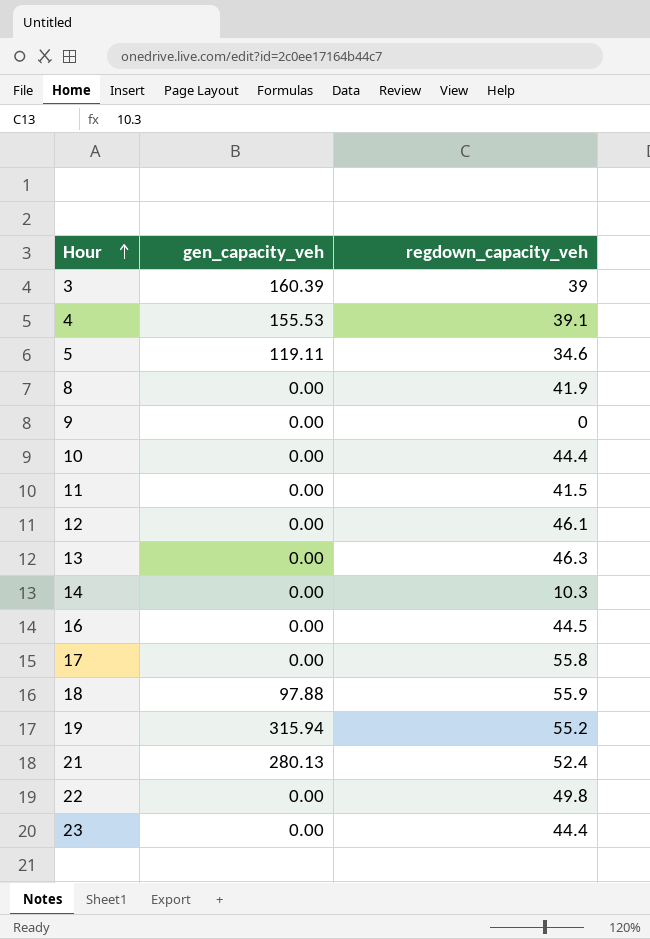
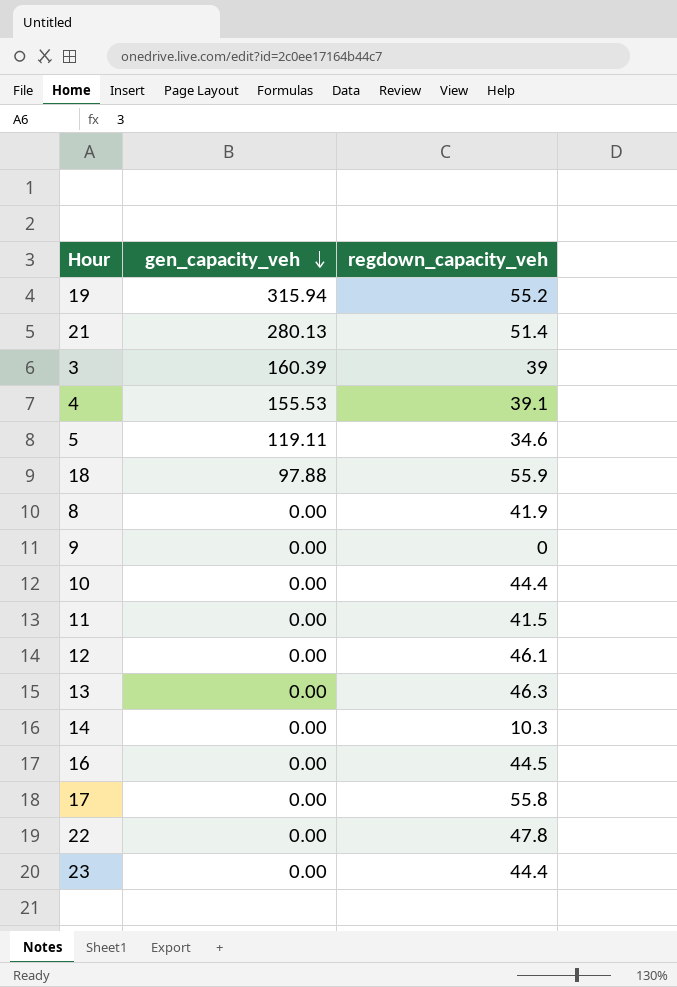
row order: Hour ascending -> gen_capacity_veh descending
21 | regdown_capacity_veh: 52.4 -> 51.4
22 | regdown_capacity_veh: 49.8 -> 47.8

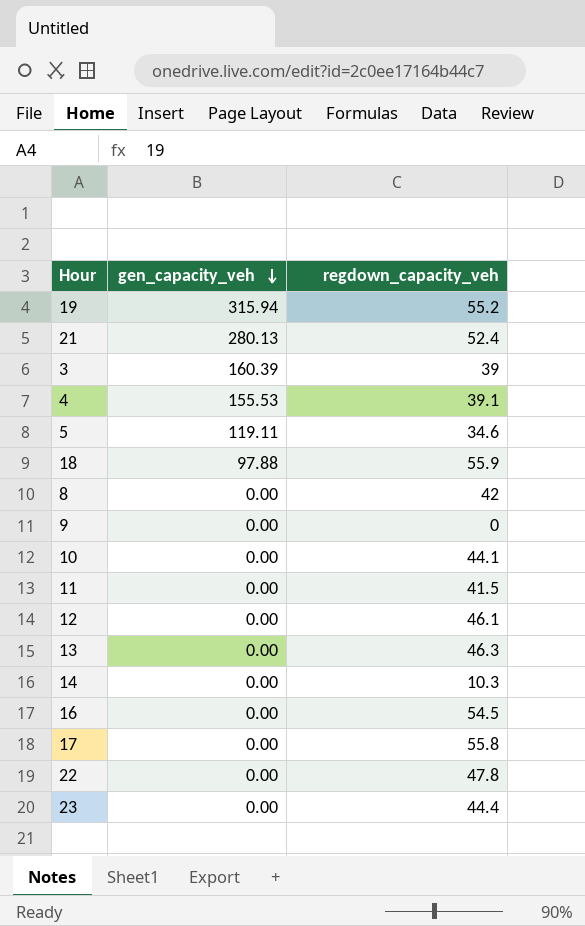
21 | regdown_capacity_veh: 51.4 -> 52.4
8 | regdown_capacity_veh: 41.9 -> 42
10 | regdown_capacity_veh: 44.4 -> 44.1
16 | regdown_capacity_veh: 44.5 -> 54.5

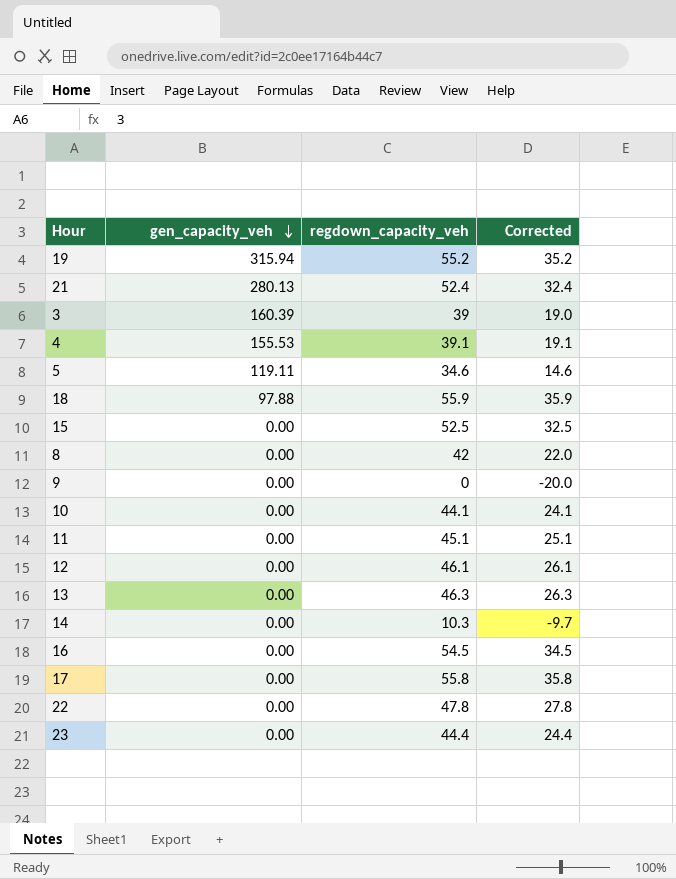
column Corrected | formula: none -> [regdown_capacity_veh] - 20
row 15: none -> 0.00 | 52.5 | 32.5
11 | regdown_capacity_veh: 41.5 -> 45.1

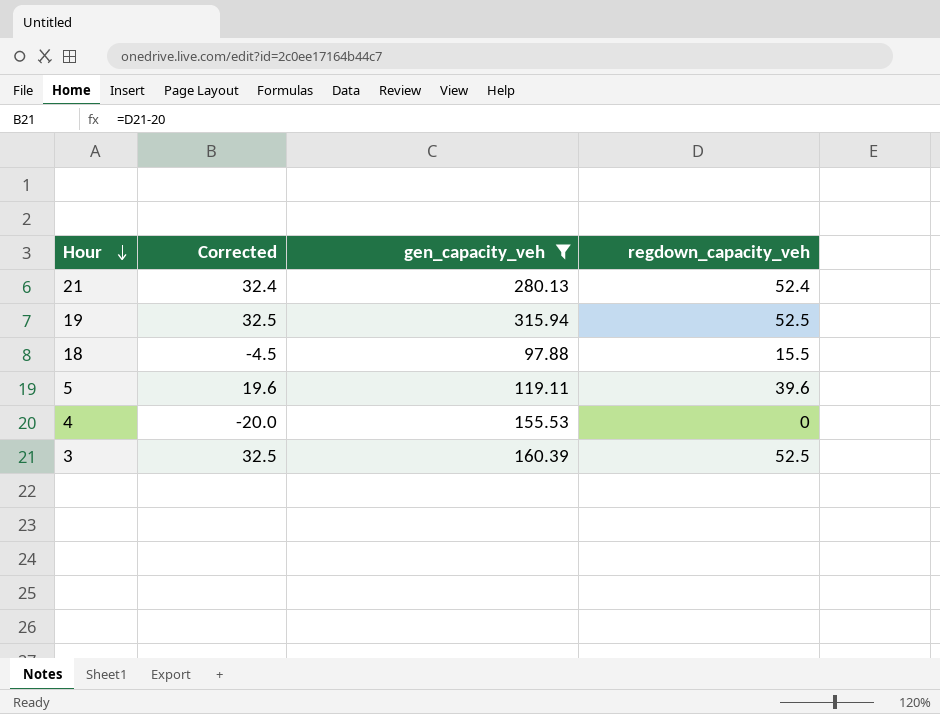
filter: none -> gen_capacity_veh != 0.00
row order: gen_capacity_veh descending -> Hour descending
column Corrected | position: 4 -> 2
19 | Corrected: 35.2 -> 32.5
19 | regdown_capacity_veh: 55.2 -> 52.5
18 | Corrected: 35.9 -> -4.5
18 | regdown_capacity_veh: 55.9 -> 15.5
5 | Corrected: 14.6 -> 19.6
5 | regdown_capacity_veh: 34.6 -> 39.6
4 | Corrected: 19.1 -> -20.0
4 | regdown_capacity_veh: 39.1 -> 0
3 | Corrected: 19.0 -> 32.5
3 | regdown_capacity_veh: 39 -> 52.5

